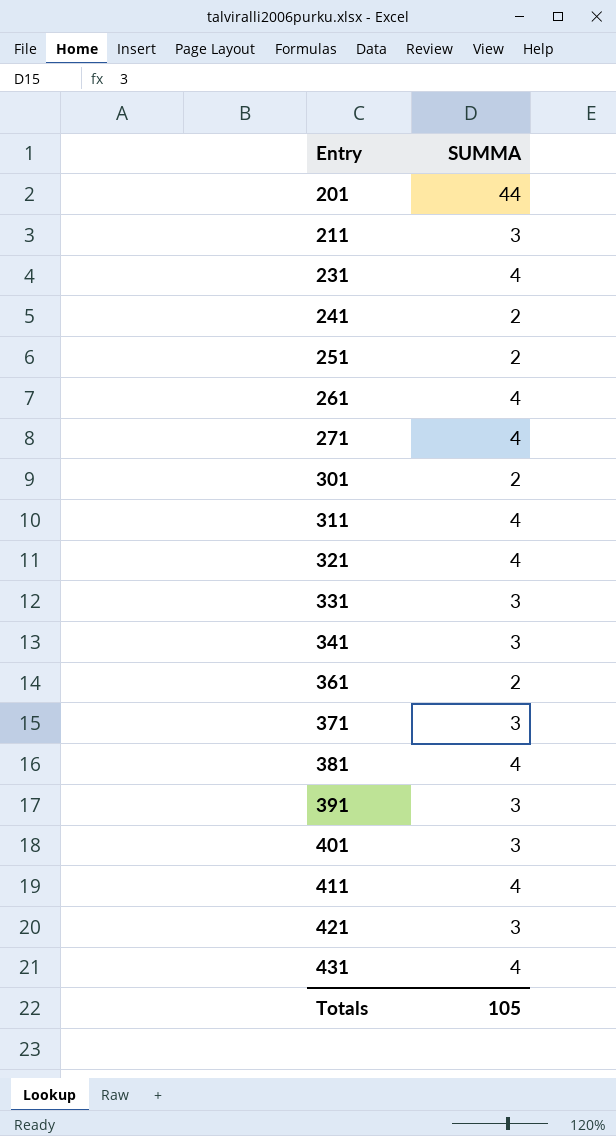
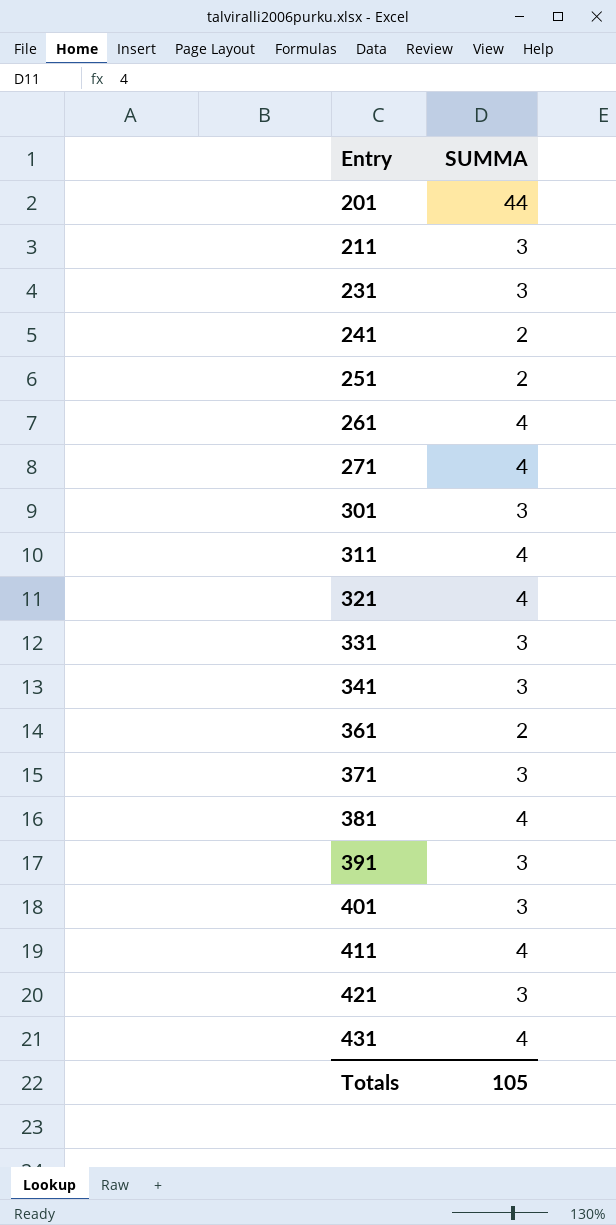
231 | SUMMA: 4 -> 3
301 | SUMMA: 2 -> 3

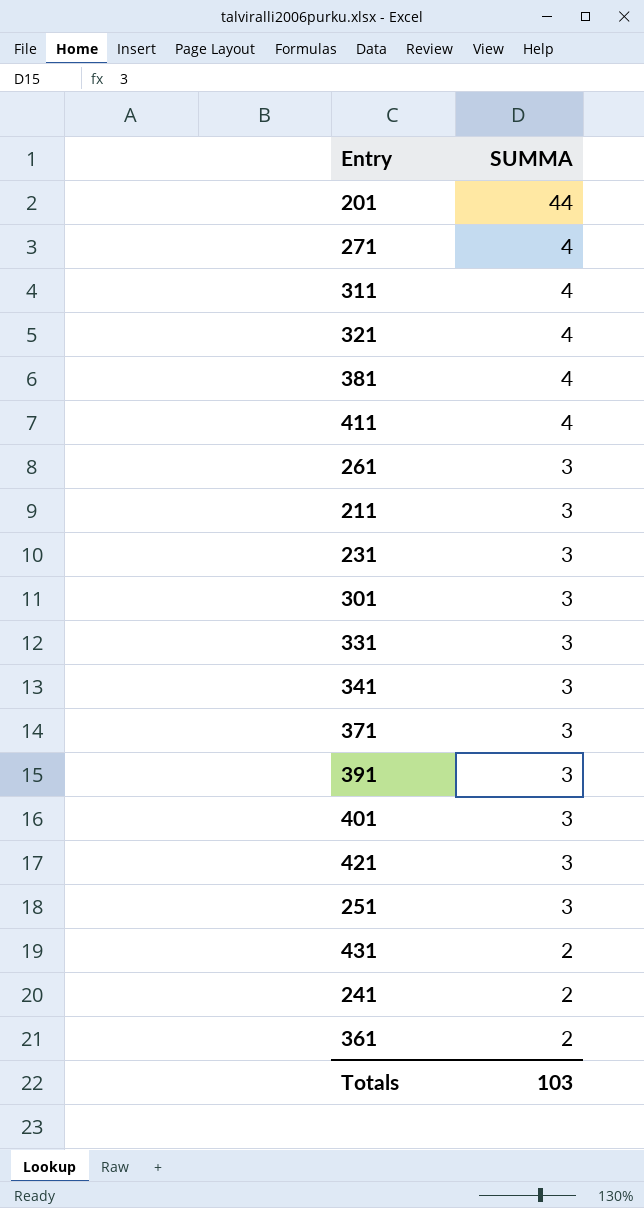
row order: Entry ascending -> SUMMA descending
261 | SUMMA: 4 -> 3
251 | SUMMA: 2 -> 3
431 | SUMMA: 4 -> 2
Totals | SUMMA: 105 -> 103

